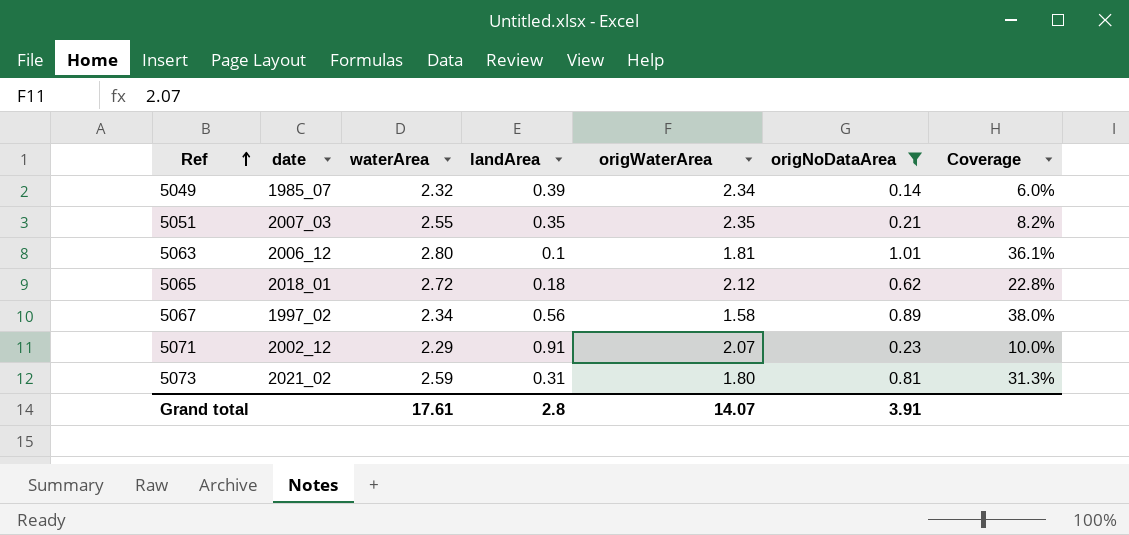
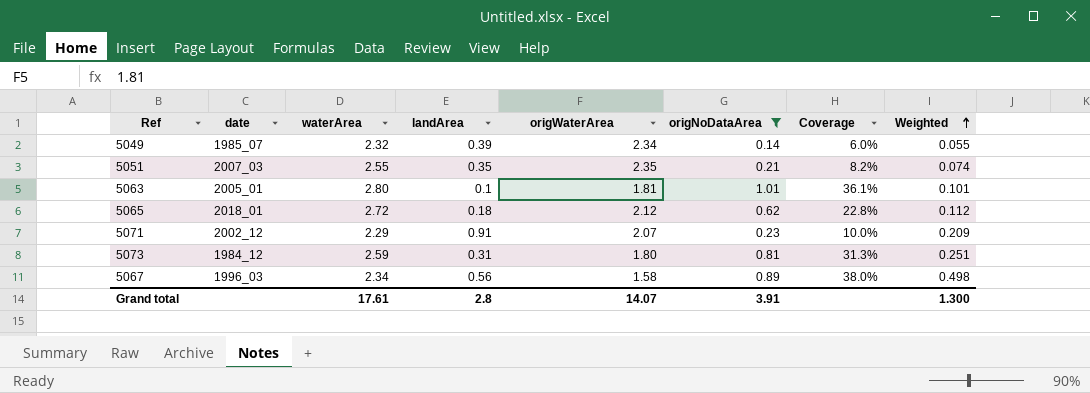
row order: Ref ascending -> Weighted ascending
column Weighted | formula: none -> [landArea] * [origNoDataArea]
5063 | date: 2006_12 -> 2005_01
5073 | date: 2021_02 -> 1984_12
5067 | date: 1997_02 -> 1996_03

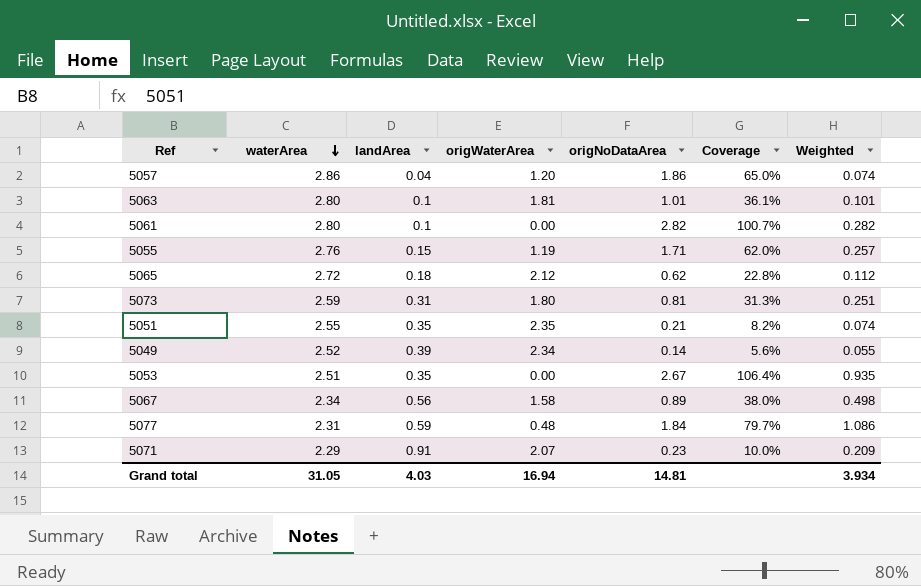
filter: origNoDataArea <= 1.01 -> none
row order: Weighted ascending -> waterArea descending
column date | position: 2 -> none
5049 | waterArea: 2.32 -> 2.52
5049 | Coverage: 6.0% -> 5.6%
Grand total | waterArea: 17.61 -> 31.05
Grand total | landArea: 2.8 -> 4.03
Grand total | origWaterArea: 14.07 -> 16.94
Grand total | origNoDataArea: 3.91 -> 14.81
Grand total | Weighted: 1.300 -> 3.934

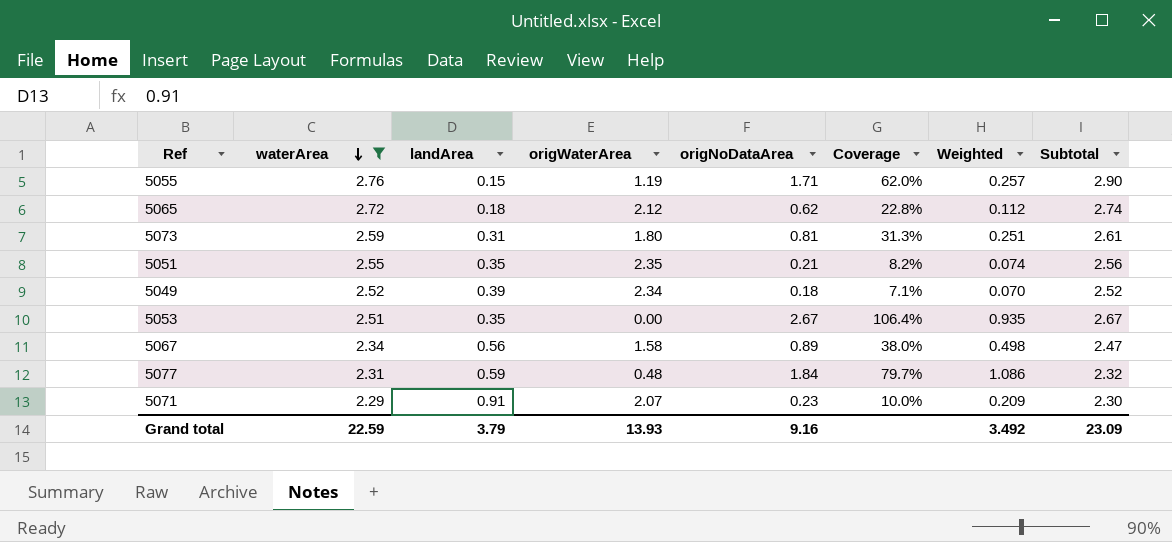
filter: none -> waterArea <= 2.76
column Subtotal | formula: none -> [origWaterArea] + [origNoDataArea]
5049 | origNoDataArea: 0.14 -> 0.18
5049 | Coverage: 5.6% -> 7.1%
5049 | Weighted: 0.055 -> 0.070
Grand total | waterArea: 31.05 -> 22.59
Grand total | landArea: 4.03 -> 3.79
Grand total | origWaterArea: 16.94 -> 13.93
Grand total | origNoDataArea: 14.81 -> 9.16
Grand total | Weighted: 3.934 -> 3.492

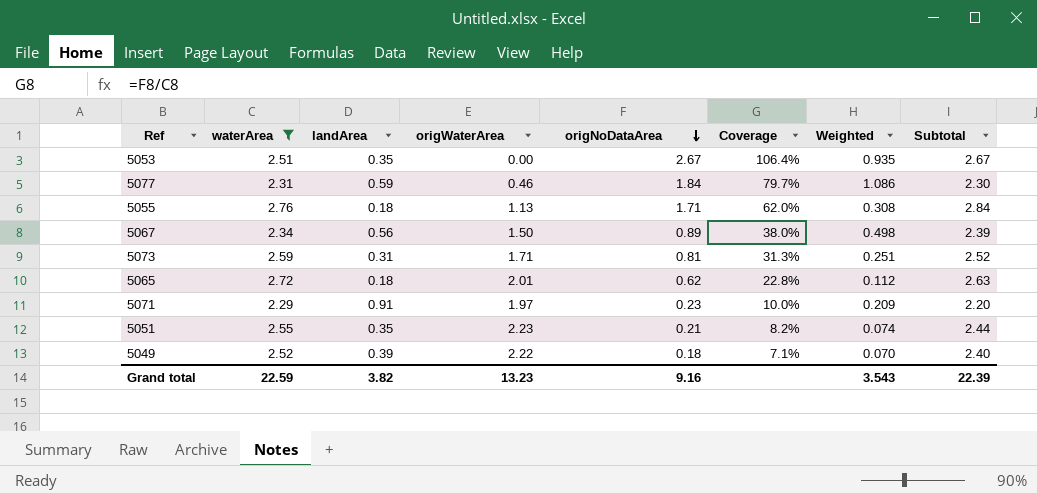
row order: waterArea descending -> origNoDataArea descending
5077 | origWaterArea: 0.48 -> 0.46
5077 | Subtotal: 2.32 -> 2.30
5055 | landArea: 0.15 -> 0.18
5055 | origWaterArea: 1.19 -> 1.13
5055 | Weighted: 0.257 -> 0.308
5055 | Subtotal: 2.90 -> 2.84
5067 | origWaterArea: 1.58 -> 1.50
5067 | Subtotal: 2.47 -> 2.39
5073 | origWaterArea: 1.80 -> 1.71
5073 | Subtotal: 2.61 -> 2.52
5065 | origWaterArea: 2.12 -> 2.01
5065 | Subtotal: 2.74 -> 2.63
5071 | origWaterArea: 2.07 -> 1.97
5071 | Subtotal: 2.30 -> 2.20
5051 | origWaterArea: 2.35 -> 2.23
5051 | Subtotal: 2.56 -> 2.44
5049 | origWaterArea: 2.34 -> 2.22
5049 | Subtotal: 2.52 -> 2.40
Grand total | landArea: 3.79 -> 3.82
Grand total | origWaterArea: 13.93 -> 13.23
Grand total | Weighted: 3.492 -> 3.543
Grand total | Subtotal: 23.09 -> 22.39

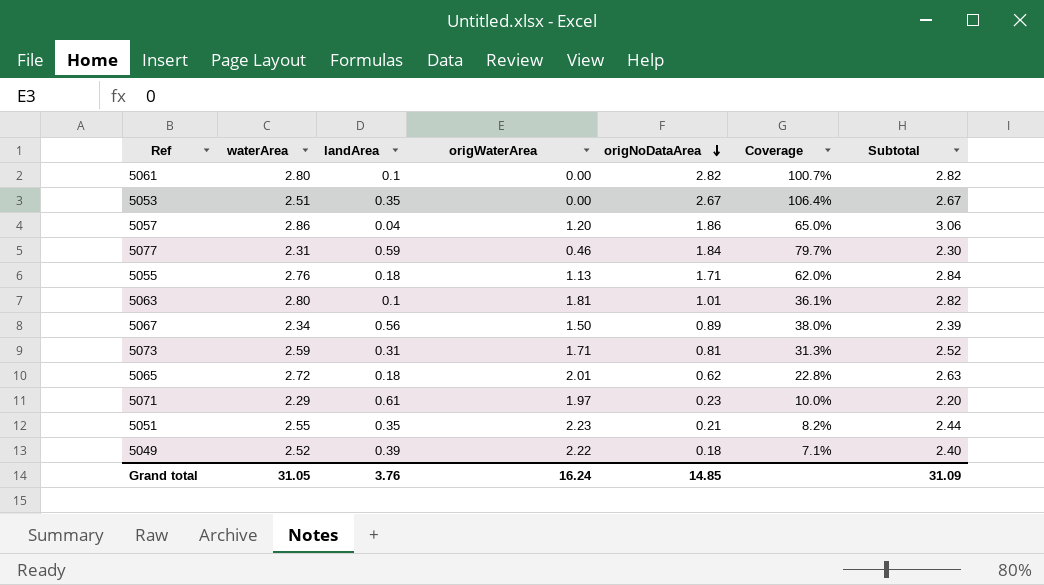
filter: waterArea <= 2.76 -> none
column Weighted | formula: [landArea] * [origNoDataArea] -> none
5071 | landArea: 0.91 -> 0.61
Grand total | waterArea: 22.59 -> 31.05
Grand total | landArea: 3.82 -> 3.76
Grand total | origWaterArea: 13.23 -> 16.24
Grand total | origNoDataArea: 9.16 -> 14.85
Grand total | Subtotal: 22.39 -> 31.09

